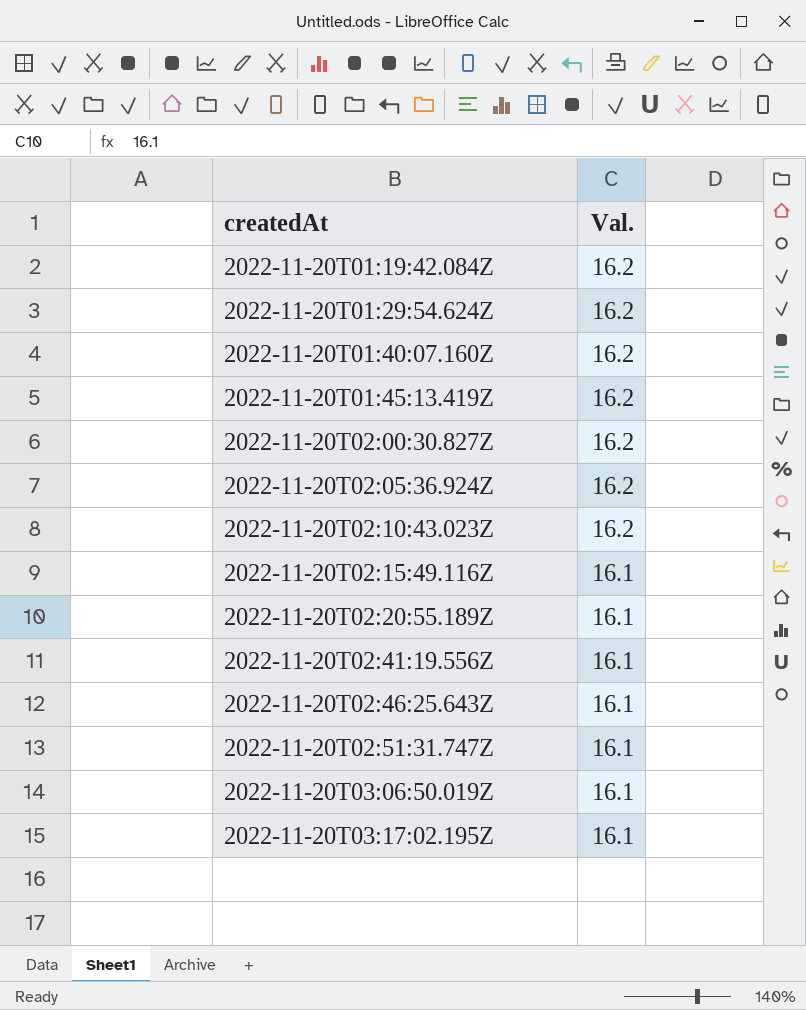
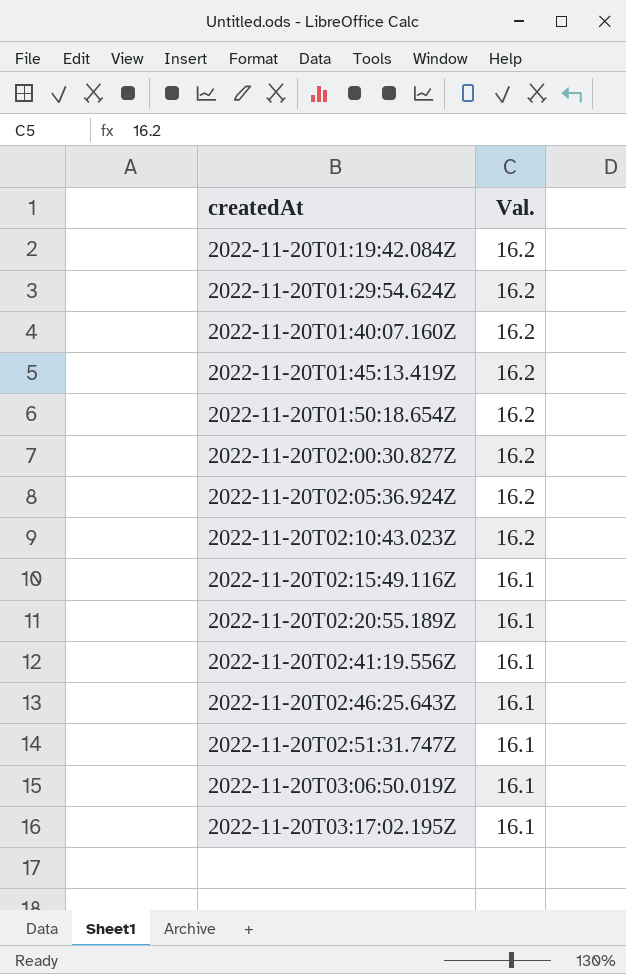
row 2022-11-20T01:50:18.654Z: none -> 16.2

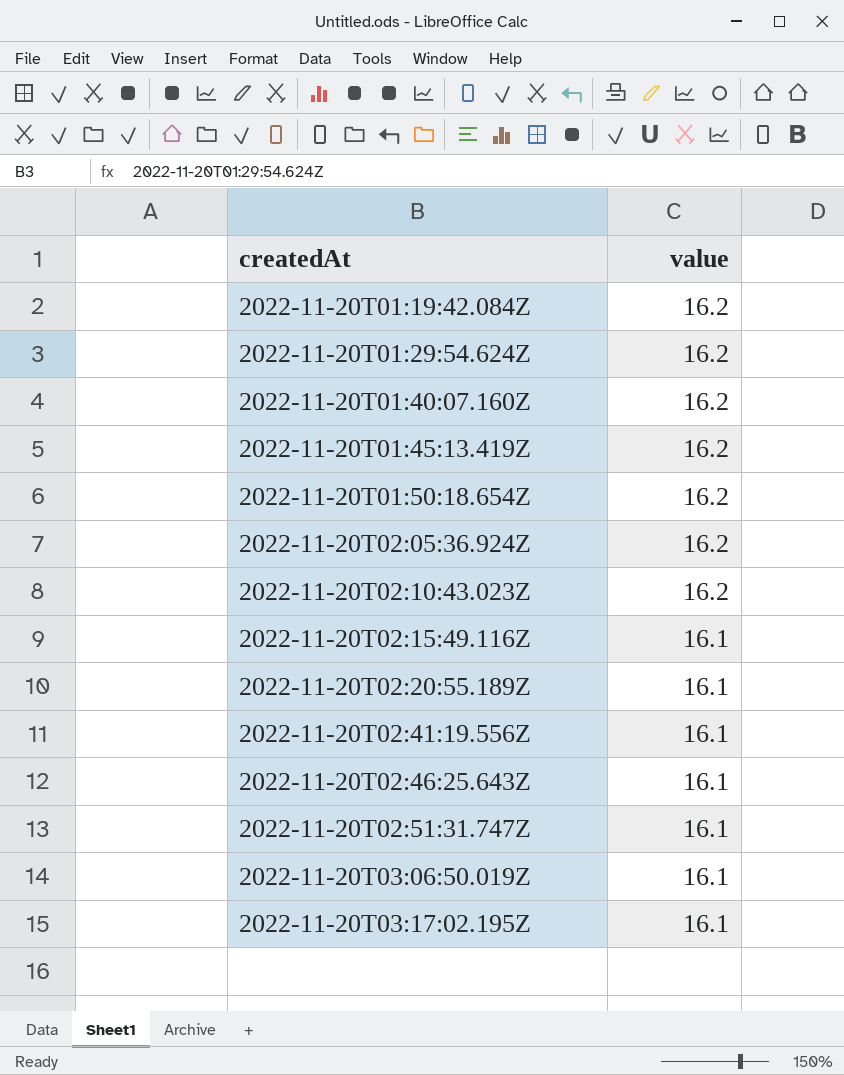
column name: Val. -> value
row 2022-11-20T02:00:30.827Z: 16.2 -> none

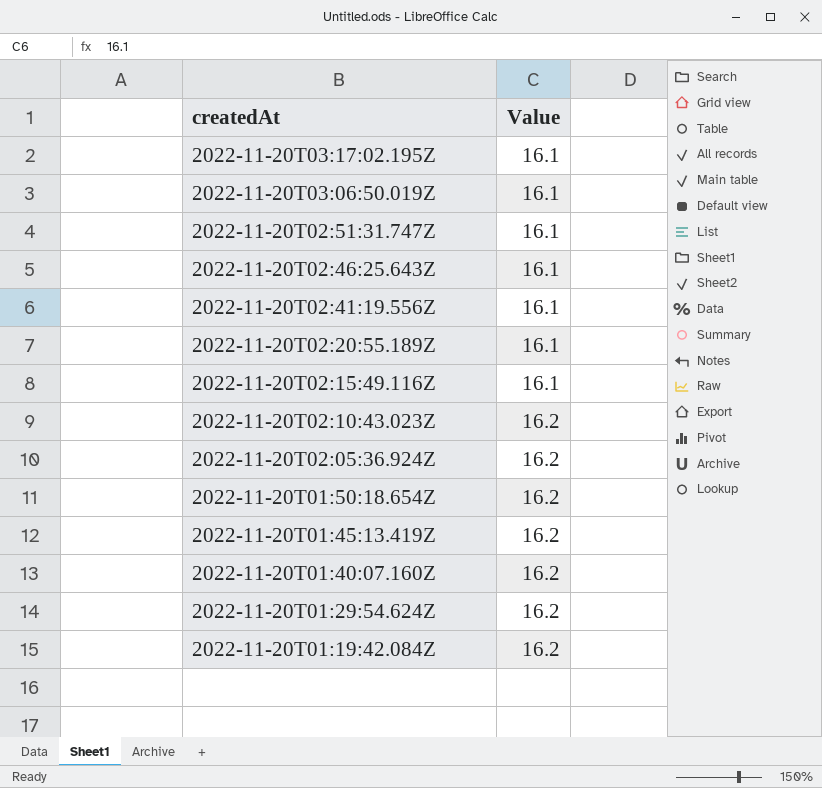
row order: createdAt ascending -> createdAt descending
column name: value -> Value

